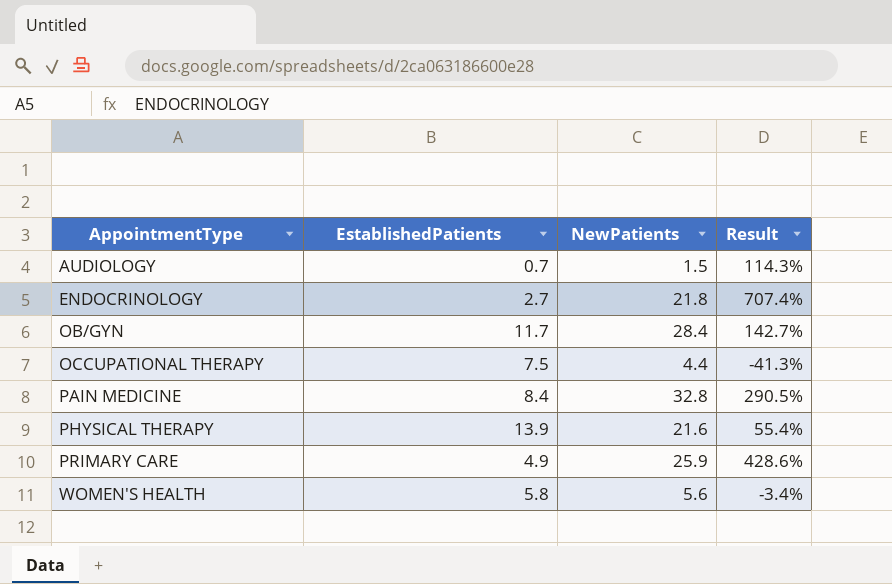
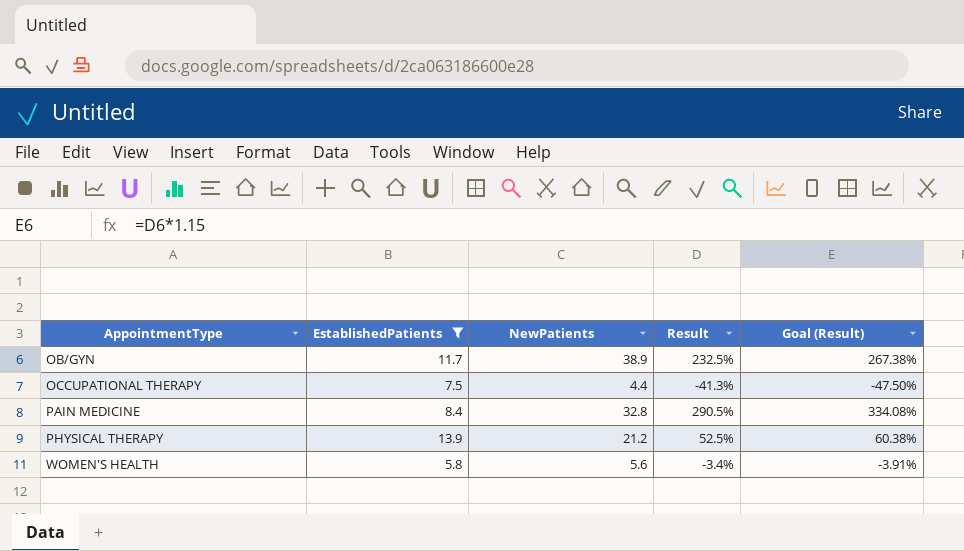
filter: none -> EstablishedPatients >= 5.8
column Goal (Result) | formula: none -> [Result] * 1.15
OB/GYN | NewPatients: 28.4 -> 38.9
OB/GYN | Result: 142.7% -> 232.5%
PHYSICAL THERAPY | NewPatients: 21.6 -> 21.2
PHYSICAL THERAPY | Result: 55.4% -> 52.5%

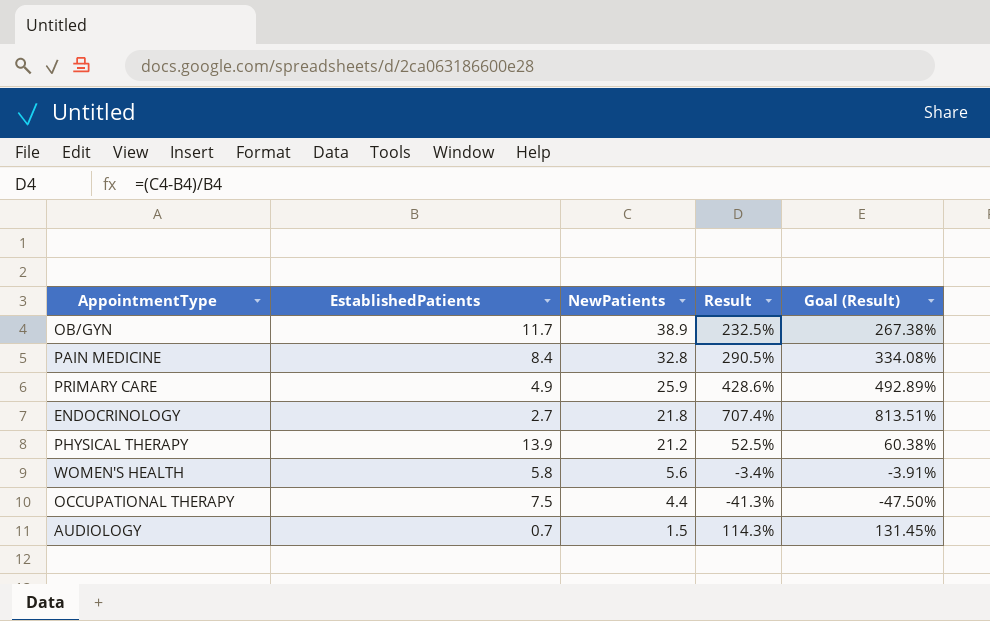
filter: EstablishedPatients >= 5.8 -> none
row order: AppointmentType ascending -> NewPatients descending

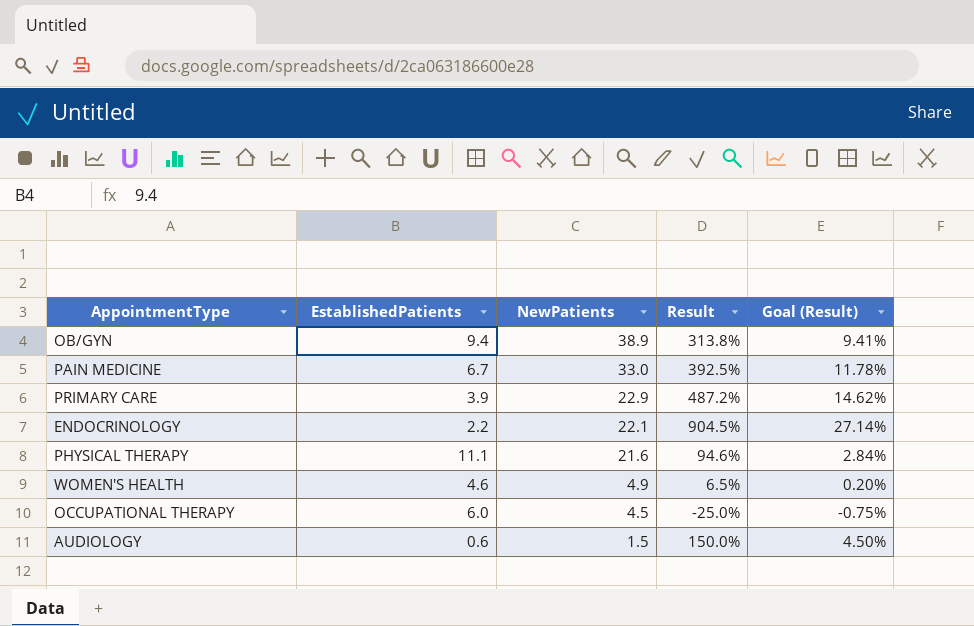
column Goal (Result) | formula: [Result] * 1.15 -> [Result] * 0.03
OB/GYN | EstablishedPatients: 11.7 -> 9.4
OB/GYN | Result: 232.5% -> 313.8%
PAIN MEDICINE | EstablishedPatients: 8.4 -> 6.7
PAIN MEDICINE | NewPatients: 32.8 -> 33.0
PAIN MEDICINE | Result: 290.5% -> 392.5%
PRIMARY CARE | EstablishedPatients: 4.9 -> 3.9
PRIMARY CARE | NewPatients: 25.9 -> 22.9
PRIMARY CARE | Result: 428.6% -> 487.2%
ENDOCRINOLOGY | EstablishedPatients: 2.7 -> 2.2
ENDOCRINOLOGY | NewPatients: 21.8 -> 22.1
ENDOCRINOLOGY | Result: 707.4% -> 904.5%
PHYSICAL THERAPY | EstablishedPatients: 13.9 -> 11.1
PHYSICAL THERAPY | NewPatients: 21.2 -> 21.6
PHYSICAL THERAPY | Result: 52.5% -> 94.6%
WOMEN'S HEALTH | EstablishedPatients: 5.8 -> 4.6
WOMEN'S HEALTH | NewPatients: 5.6 -> 4.9
WOMEN'S HEALTH | Result: -3.4% -> 6.5%
OCCUPATIONAL THERAPY | EstablishedPatients: 7.5 -> 6.0
OCCUPATIONAL THERAPY | NewPatients: 4.4 -> 4.5
OCCUPATIONAL THERAPY | Result: -41.3% -> -25.0%
AUDIOLOGY | EstablishedPatients: 0.7 -> 0.6
AUDIOLOGY | Result: 114.3% -> 150.0%

